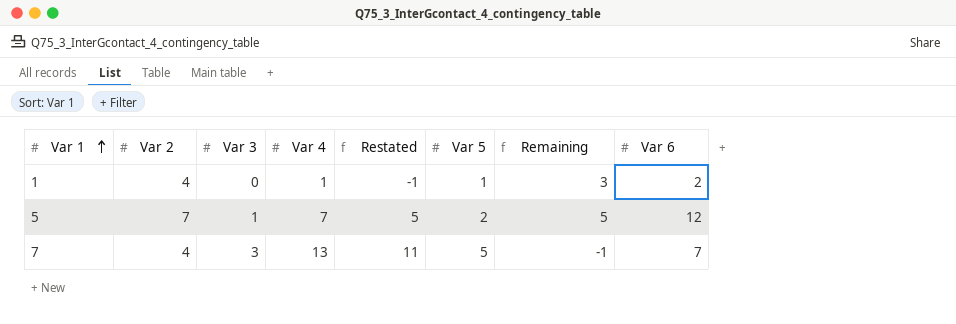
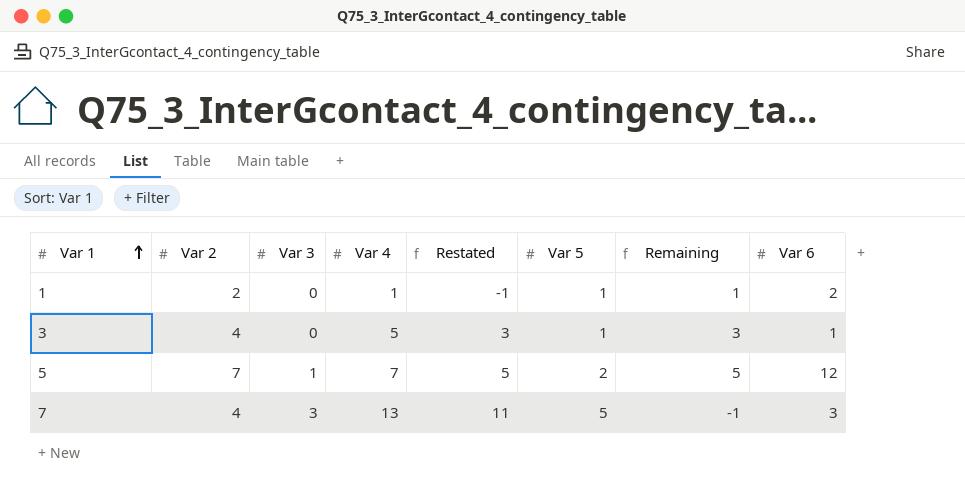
1 | Var 2: 4 -> 2
1 | Remaining: 3 -> 1
row 3: none -> 4 | 0 | 5 | 3 | 1 | 3 | 1
7 | Var 6: 7 -> 3

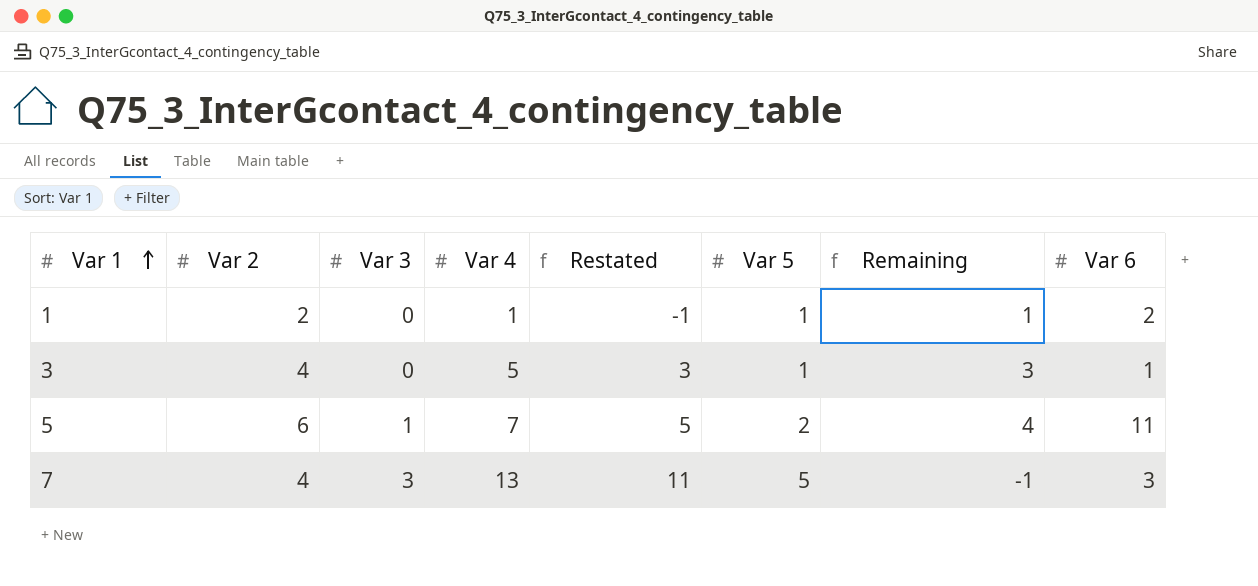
5 | Var 2: 7 -> 6
5 | Remaining: 5 -> 4
5 | Var 6: 12 -> 11

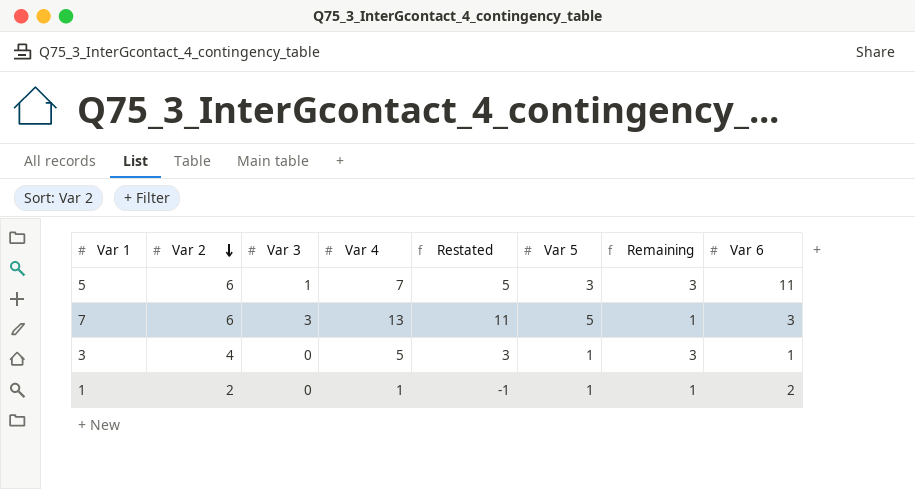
row order: Var 1 ascending -> Var 2 descending
5 | Var 5: 2 -> 3
5 | Remaining: 4 -> 3
7 | Var 2: 4 -> 6
7 | Remaining: -1 -> 1

